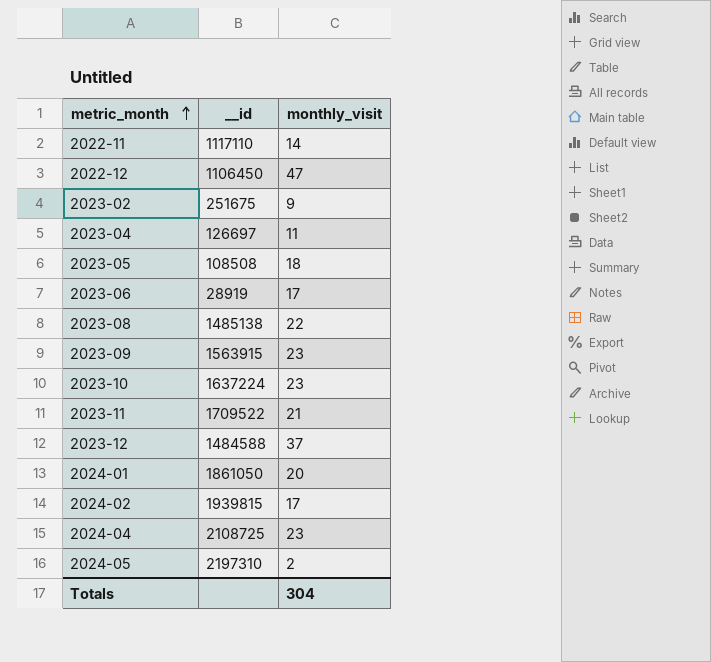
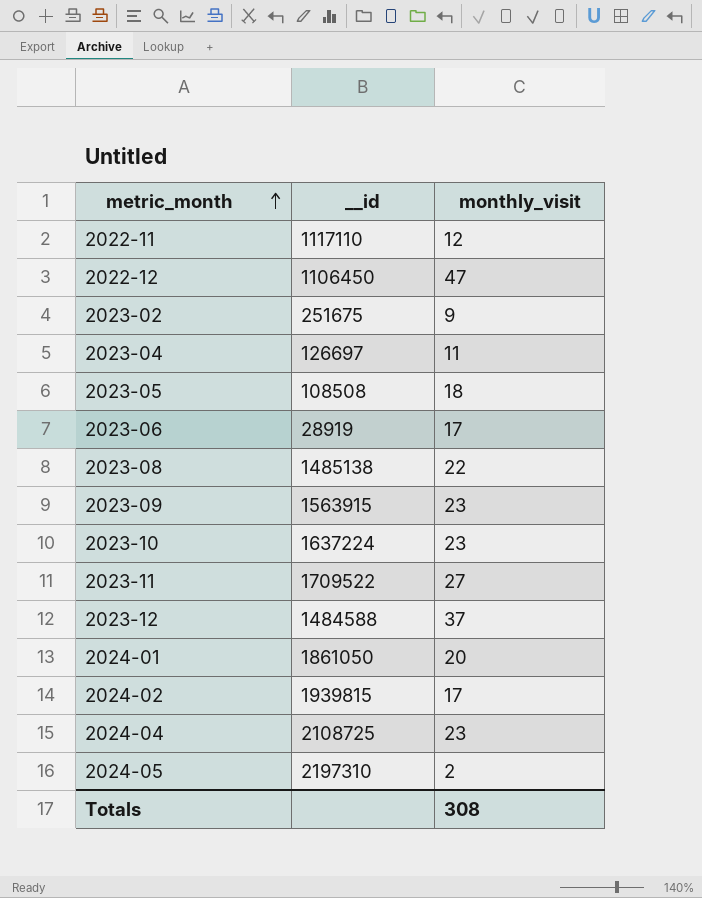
2022-11 | monthly_visit: 14 -> 12
2023-11 | monthly_visit: 21 -> 27
Totals | monthly_visit: 304 -> 308

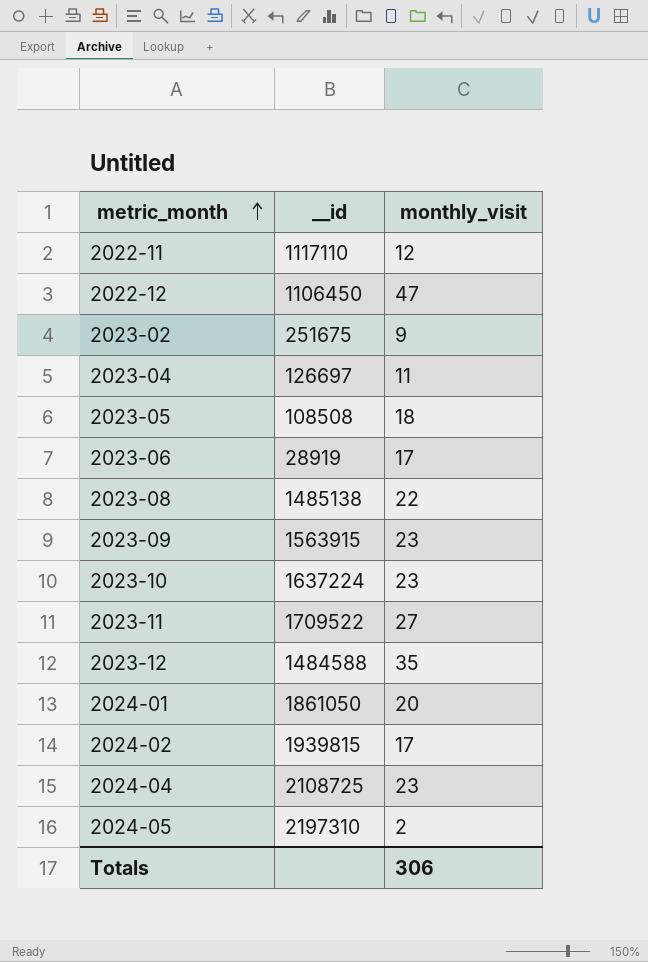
2023-12 | monthly_visit: 37 -> 35
Totals | monthly_visit: 308 -> 306

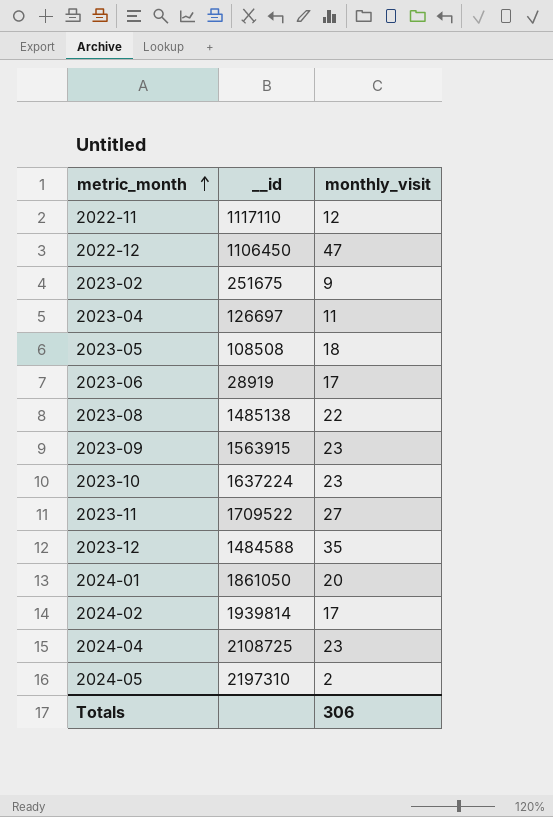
2024-02 | __id: 1939815 -> 1939814

